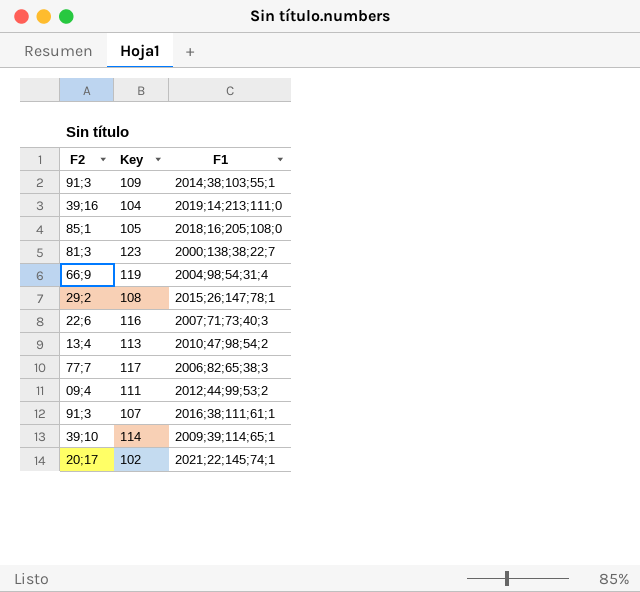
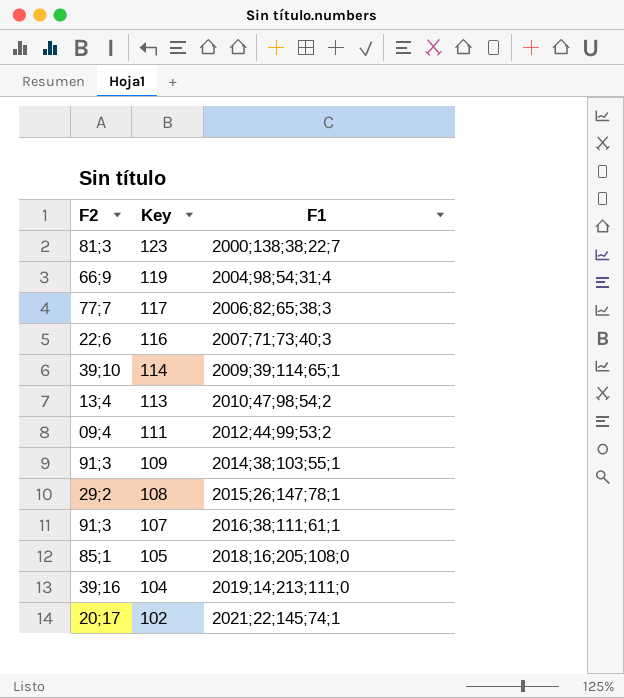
row order: none -> Key descending

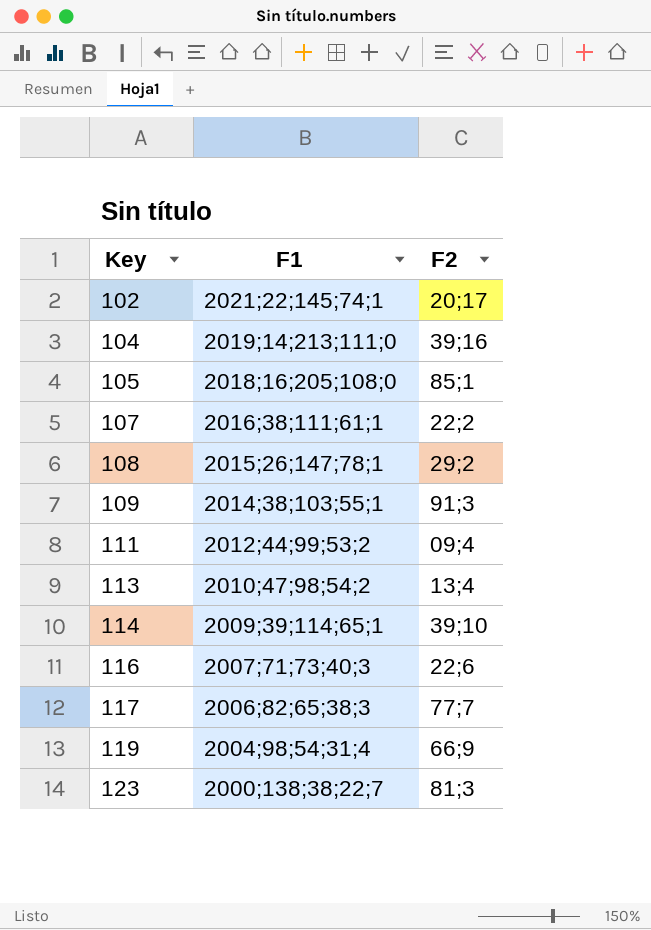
row order: Key descending -> Key ascending
column F2 | position: 1 -> 3
107 | F2: 91;3 -> 22;2

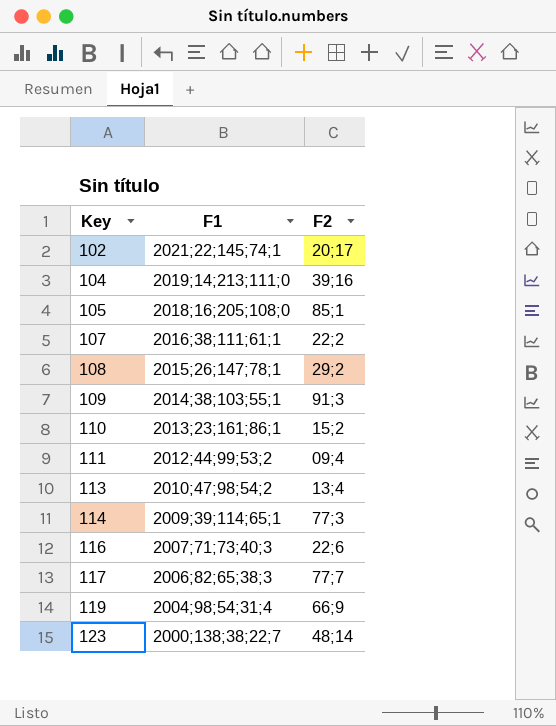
row 110: none -> 2013;23;161;86;1 | 15;2
114 | F2: 39;10 -> 77;3
123 | F2: 81;3 -> 48;14

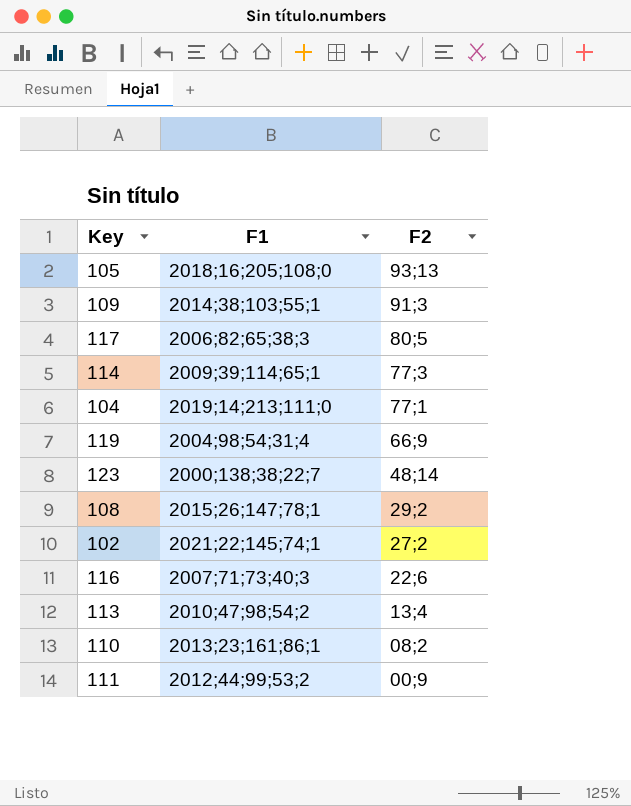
row order: Key ascending -> F2 descending
row 107: 2016;38;111;61;1 | 22;2 -> none
105 | F2: 85;1 -> 93;13
117 | F2: 77;7 -> 80;5
104 | F2: 39;16 -> 77;1
102 | F2: 20;17 -> 27;2
110 | F2: 15;2 -> 08;2
111 | F2: 09;4 -> 00;9

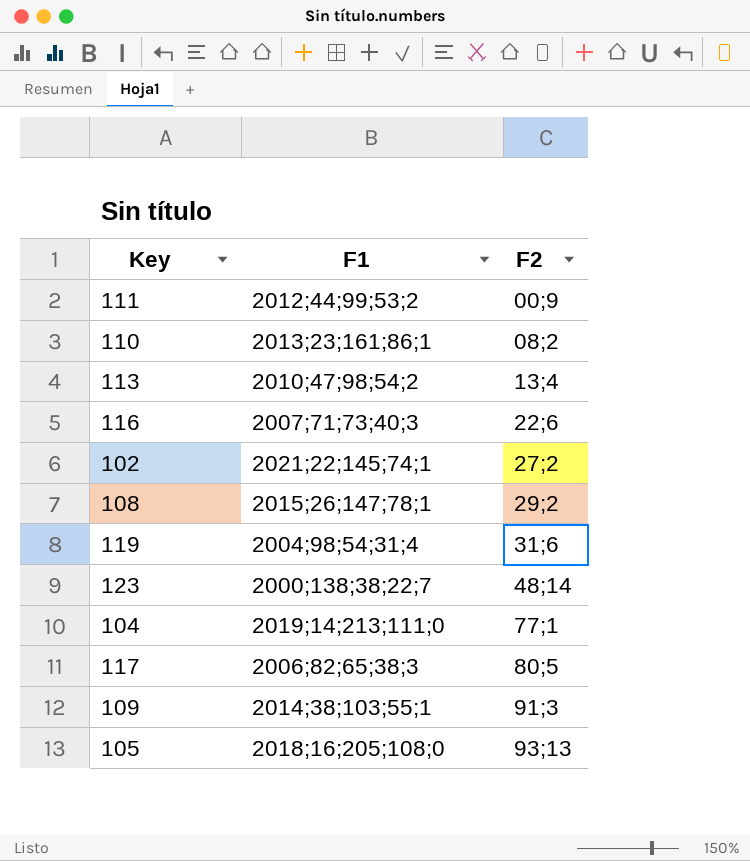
row order: F2 descending -> F2 ascending
row 114: 2009;39;114;65;1 | 77;3 -> none
119 | F2: 66;9 -> 31;6

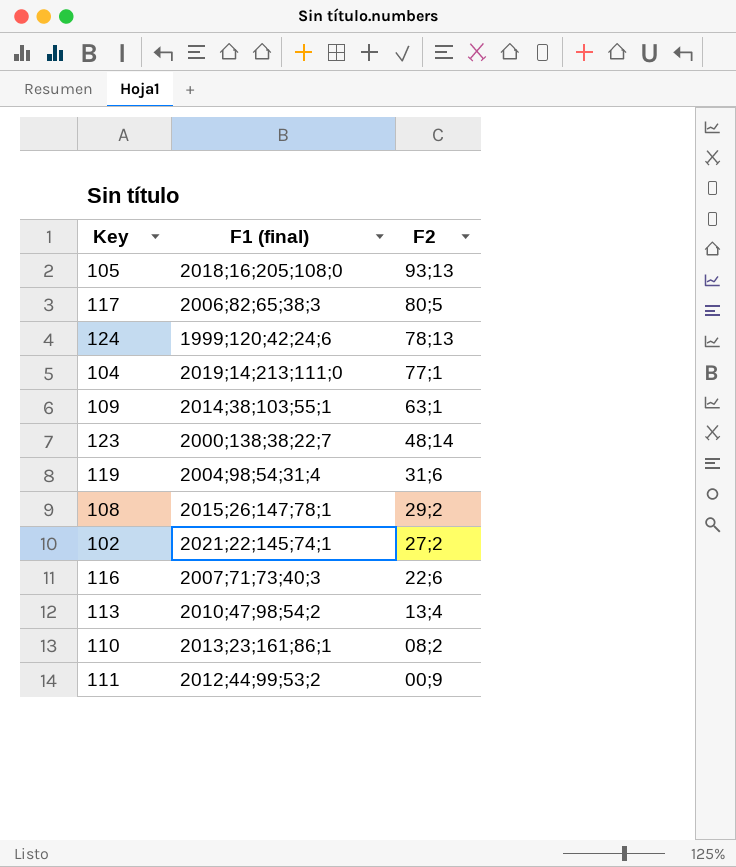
row order: F2 ascending -> F2 descending
column name: F1 -> F1 (final)
row 124: none -> 1999;120;42;24;6 | 78;13
109 | F2: 91;3 -> 63;1

